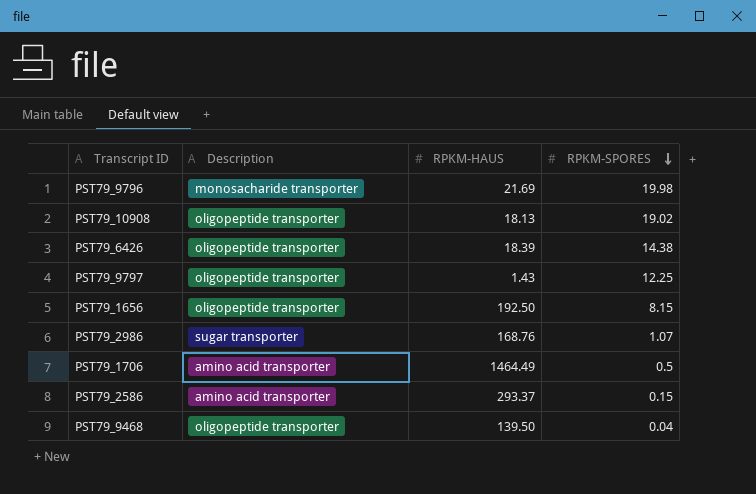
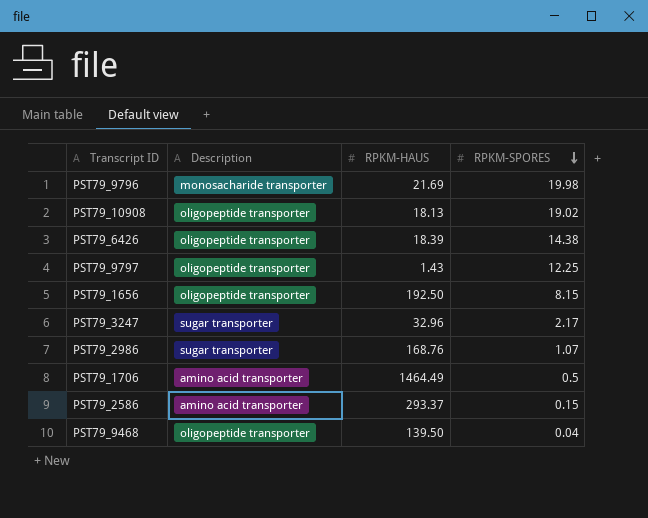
row PST79_3247: none -> sugar transporter | 32.96 | 2.17

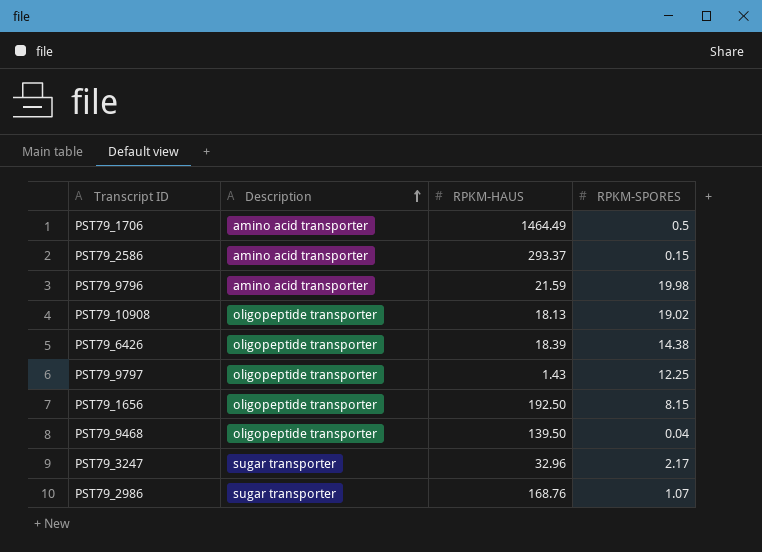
row order: RPKM-SPORES descending -> Description ascending
PST79_9796 | Description: monosacharide transporter -> amino acid transporter
PST79_9796 | RPKM-HAUS: 21.69 -> 21.59

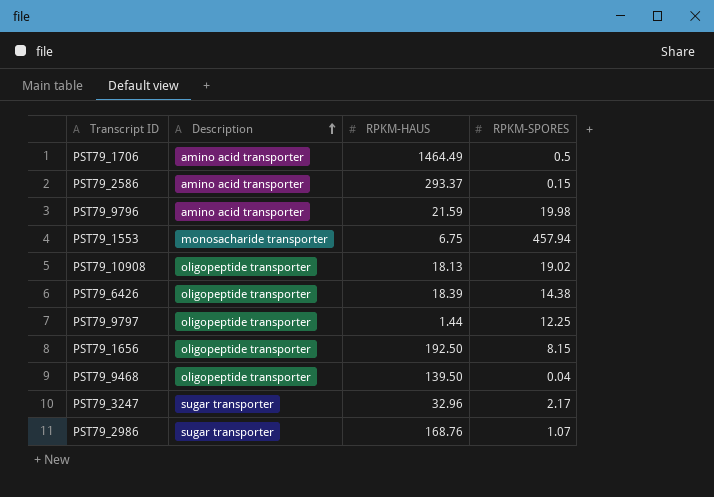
row PST79_1553: none -> monosacharide transporter | 6.75 | 457.94
PST79_9797 | RPKM-HAUS: 1.43 -> 1.44

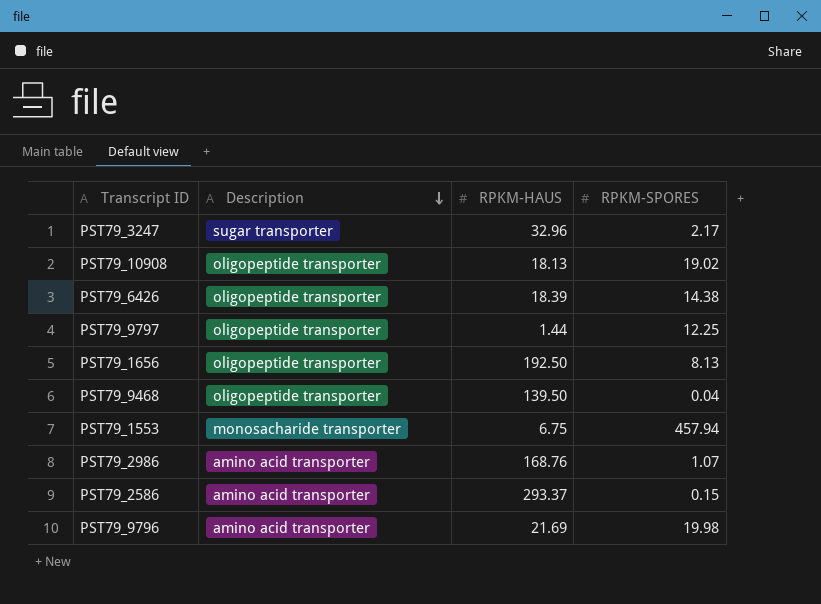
row order: Description ascending -> Description descending
row PST79_1706: amino acid transporter | 1464.49 | 0.5 -> none
PST79_1656 | RPKM-SPORES: 8.15 -> 8.13
PST79_2986 | Description: sugar transporter -> amino acid transporter
PST79_9796 | RPKM-HAUS: 21.59 -> 21.69

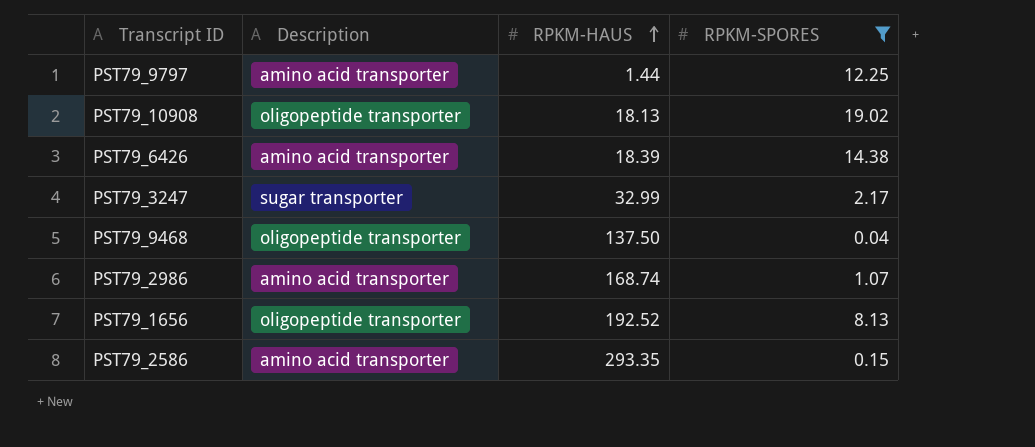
filter: none -> RPKM-SPORES <= 19.02
row order: Description descending -> RPKM-HAUS ascending
PST79_9797 | Description: oligopeptide transporter -> amino acid transporter
PST79_6426 | Description: oligopeptide transporter -> amino acid transporter
PST79_3247 | RPKM-HAUS: 32.96 -> 32.99
PST79_9468 | RPKM-HAUS: 139.50 -> 137.50
PST79_2986 | RPKM-HAUS: 168.76 -> 168.74
PST79_1656 | RPKM-HAUS: 192.50 -> 192.52
PST79_2586 | RPKM-HAUS: 293.37 -> 293.35

